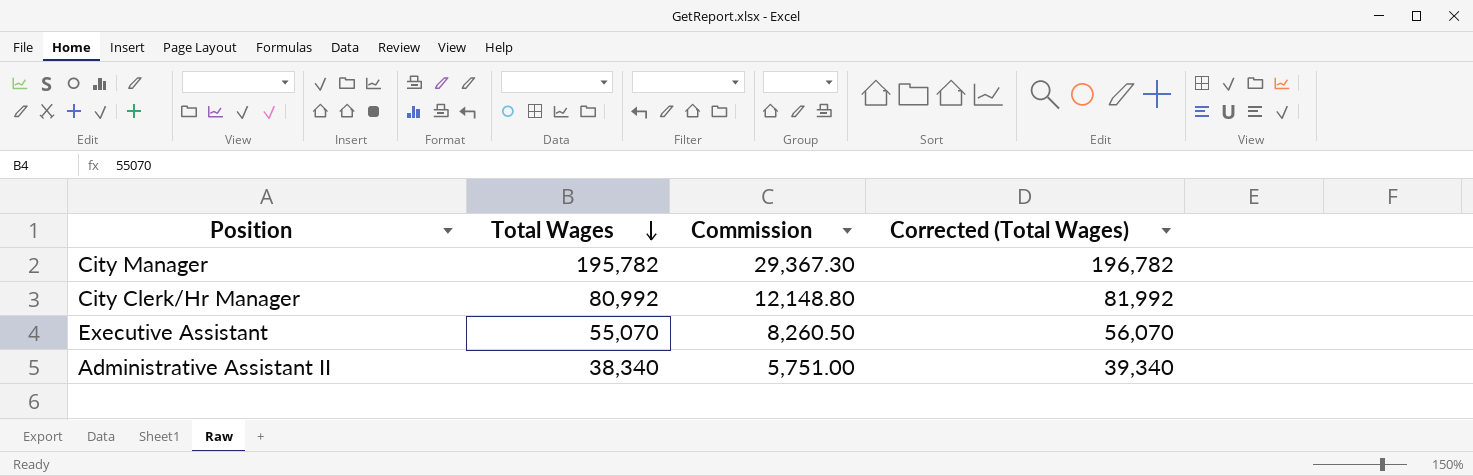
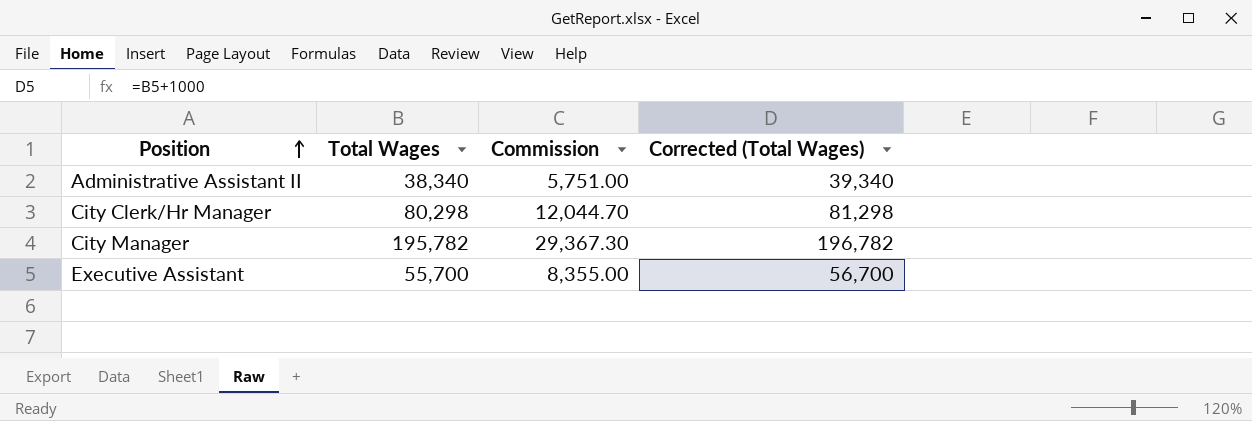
row order: Total Wages descending -> Position ascending
City Clerk/Hr Manager | Total Wages: 80,992 -> 80,298
City Clerk/Hr Manager | Commission: 12,148.80 -> 12,044.70
City Clerk/Hr Manager | Corrected (Total Wages): 81,992 -> 81,298
Executive Assistant | Total Wages: 55,070 -> 55,700
Executive Assistant | Commission: 8,260.50 -> 8,355.00
Executive Assistant | Corrected (Total Wages): 56,070 -> 56,700

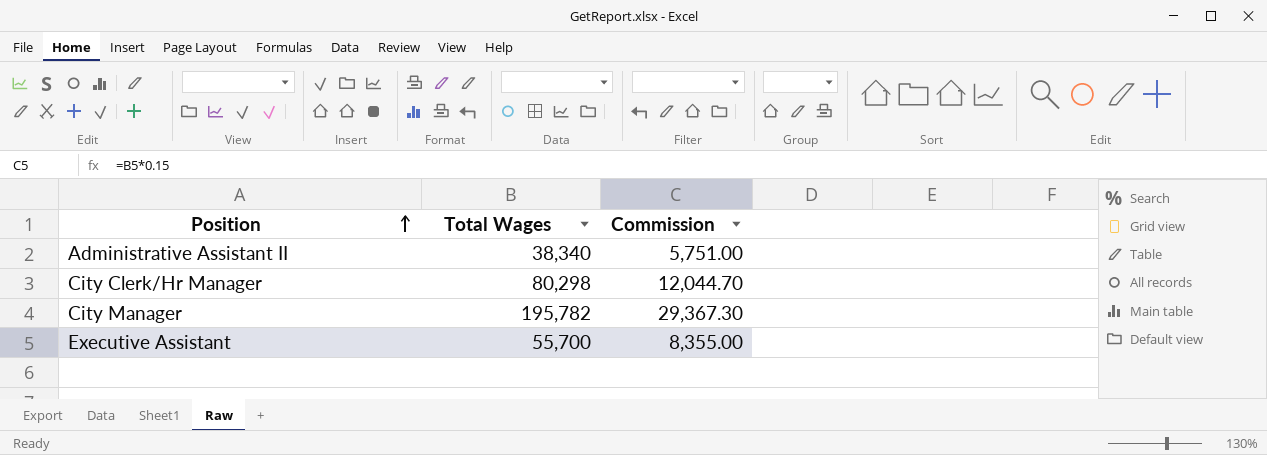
column Corrected (Total Wages) | formula: [Total Wages] + 1000 -> none

